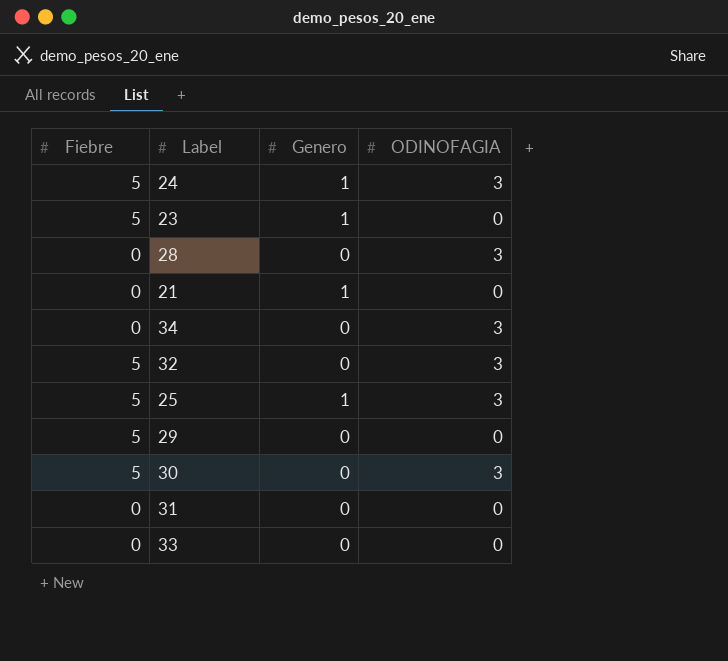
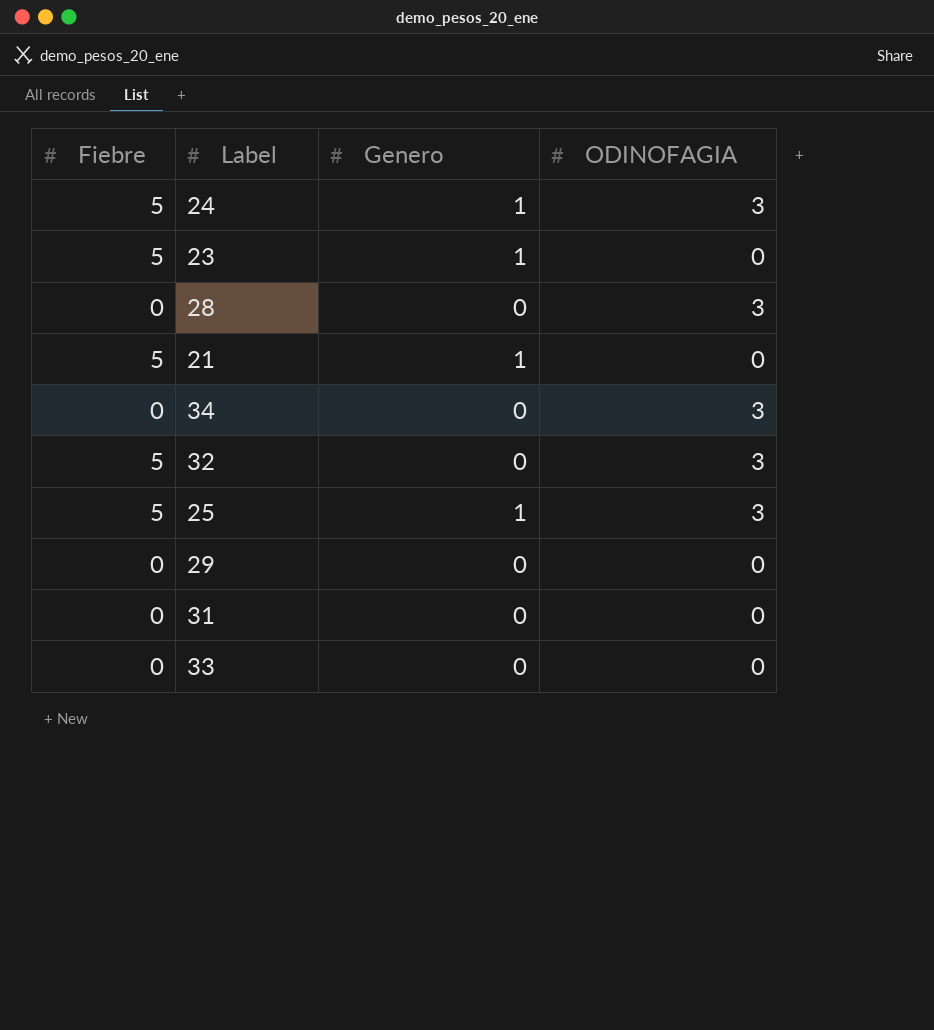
row 30: 5 | 0 | 3 -> none
21 | Fiebre: 0 -> 5
29 | Fiebre: 5 -> 0

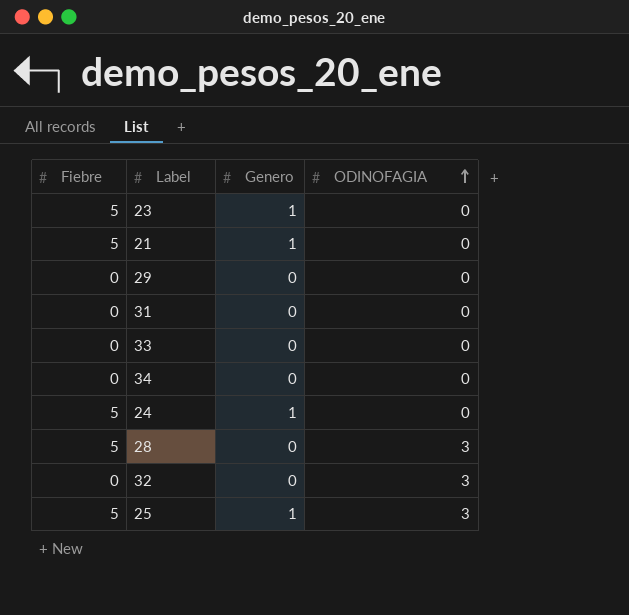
row order: none -> ODINOFAGIA ascending
34 | ODINOFAGIA: 3 -> 0
24 | ODINOFAGIA: 3 -> 0
28 | Fiebre: 0 -> 5
32 | Fiebre: 5 -> 0

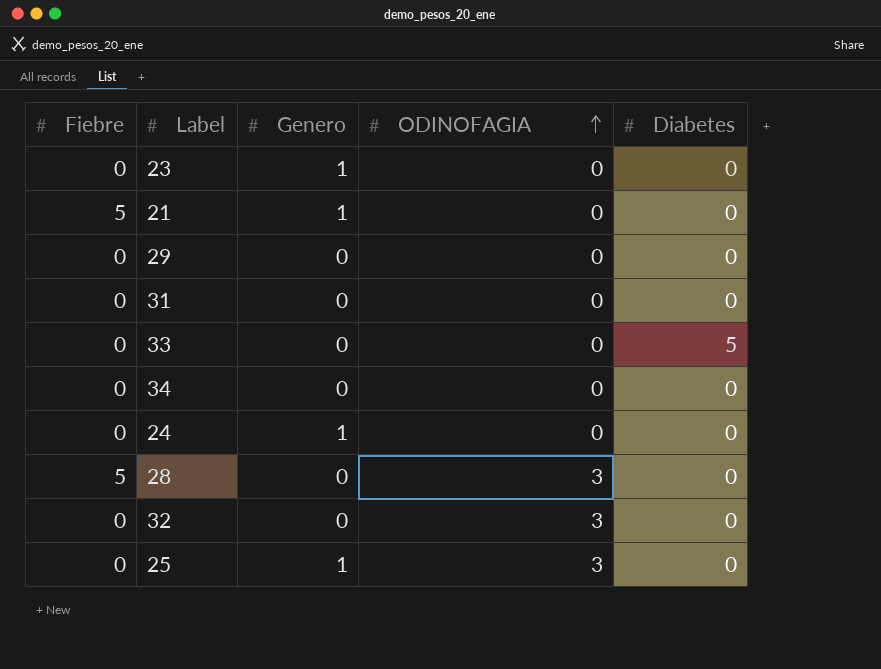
column Diabetes | position: none -> 5
23 | Fiebre: 5 -> 0
24 | Fiebre: 5 -> 0
25 | Fiebre: 5 -> 0

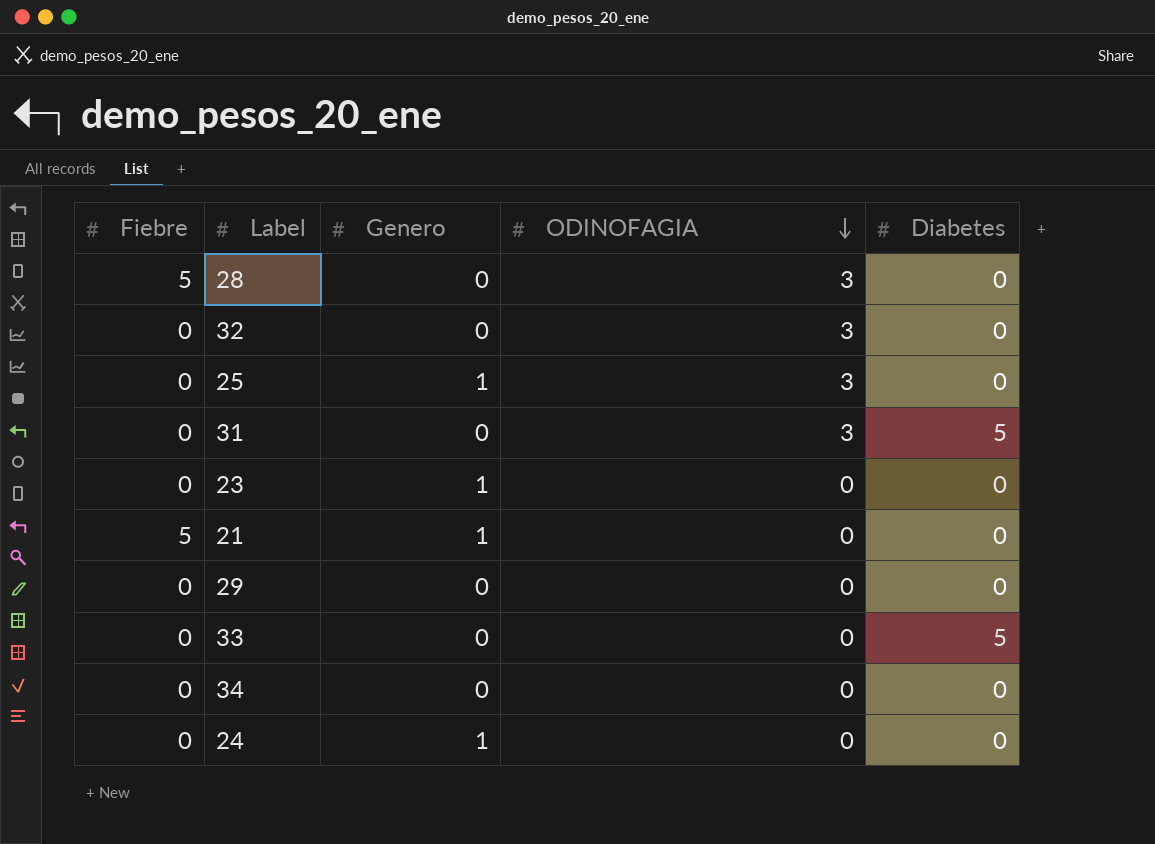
row order: ODINOFAGIA ascending -> ODINOFAGIA descending
31 | ODINOFAGIA: 0 -> 3
31 | Diabetes: 0 -> 5

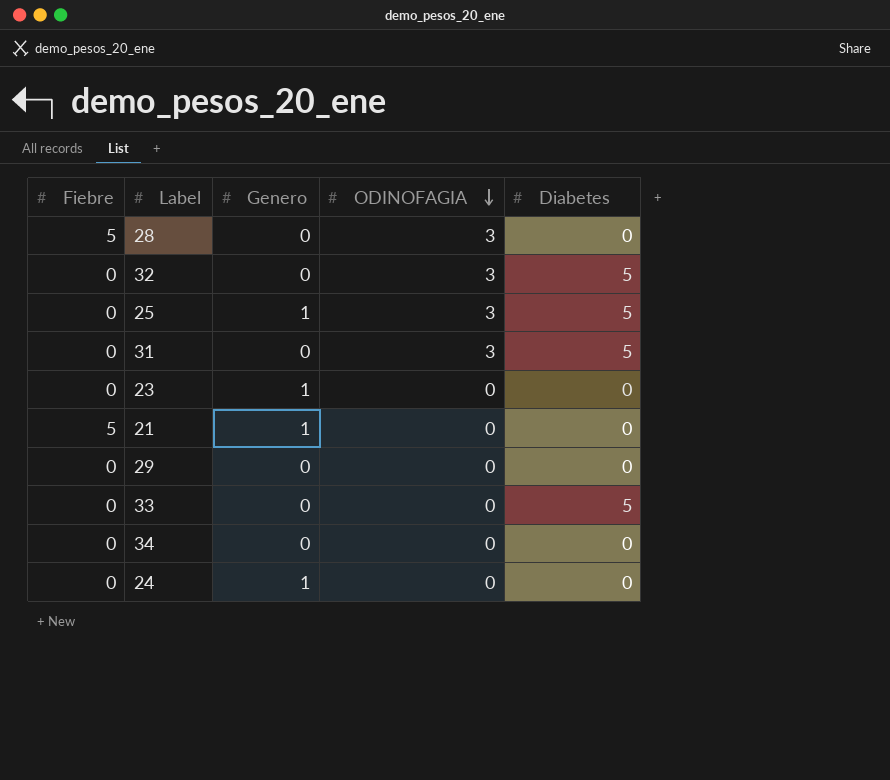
32 | Diabetes: 0 -> 5
25 | Diabetes: 0 -> 5

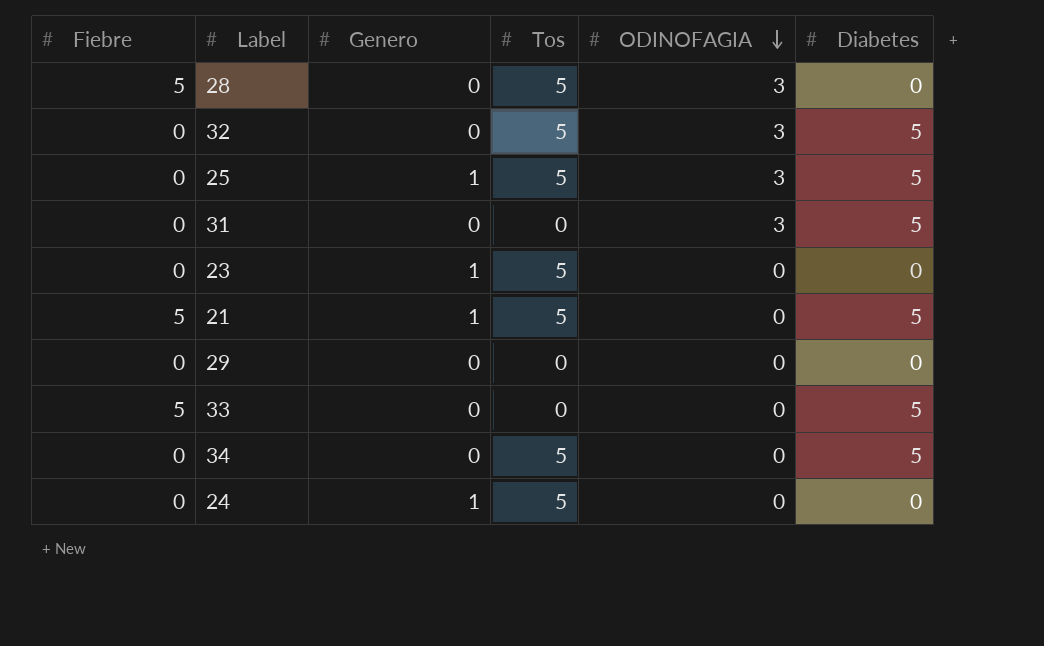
column Tos | position: none -> 4
21 | Diabetes: 0 -> 5
33 | Fiebre: 0 -> 5
34 | Diabetes: 0 -> 5

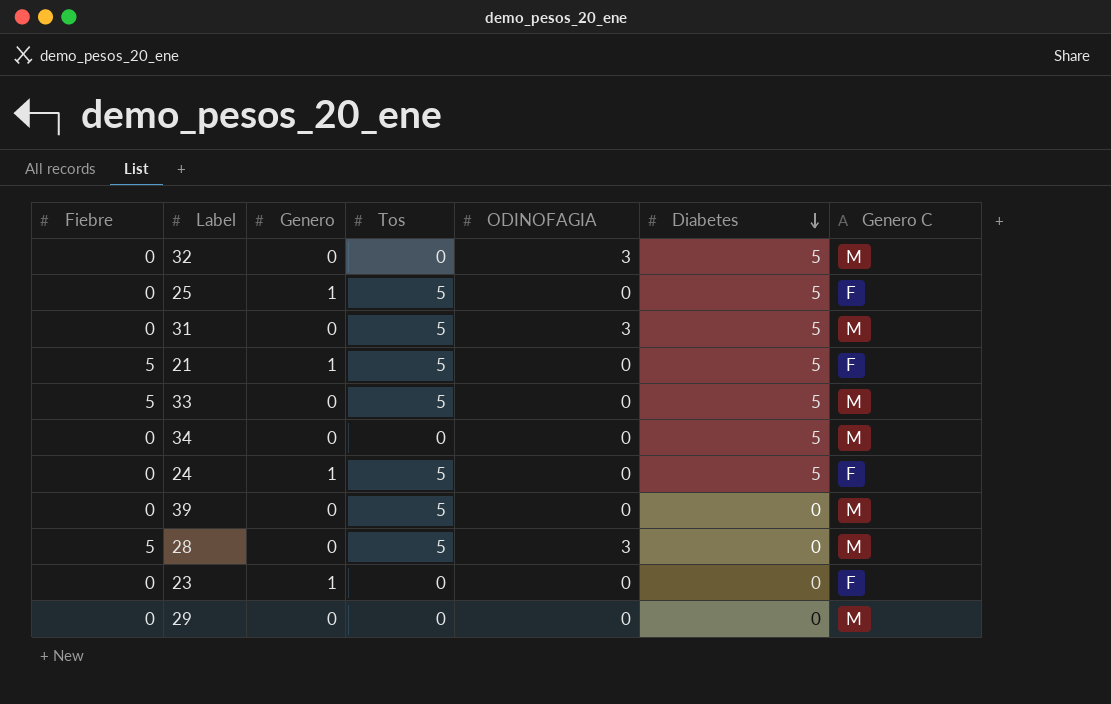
row order: ODINOFAGIA descending -> Diabetes descending
column Genero C | position: none -> 7
32 | Tos: 5 -> 0
25 | ODINOFAGIA: 3 -> 0
31 | Tos: 0 -> 5
33 | Tos: 0 -> 5
34 | Tos: 5 -> 0
24 | Diabetes: 0 -> 5
row 39: none -> 0 | 0 | 5 | 0 | 0 | M
23 | Tos: 5 -> 0

